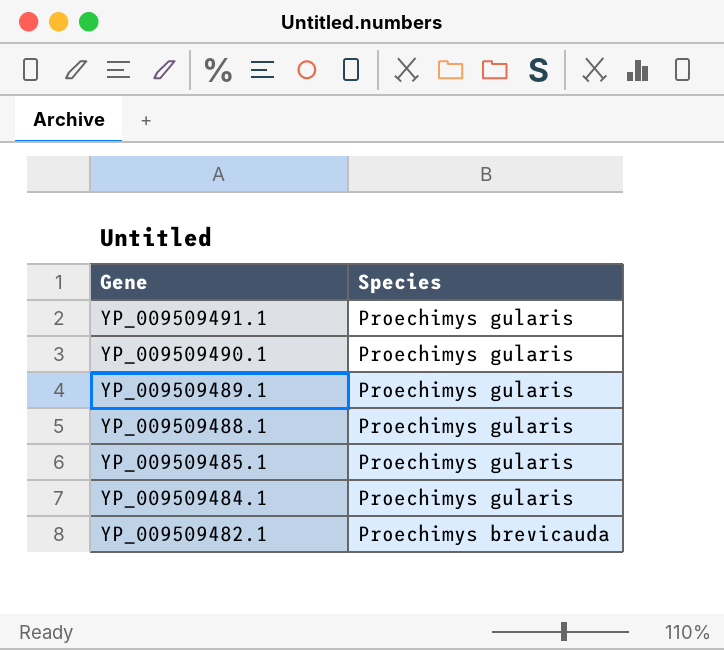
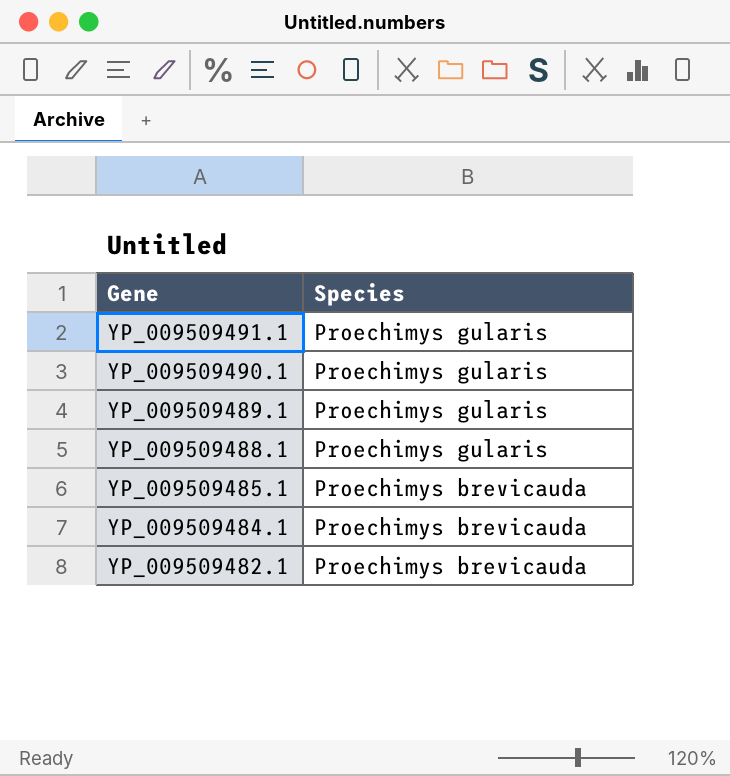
YP_009509485.1 | Species: Proechimys gularis -> Proechimys brevicauda
YP_009509484.1 | Species: Proechimys gularis -> Proechimys brevicauda

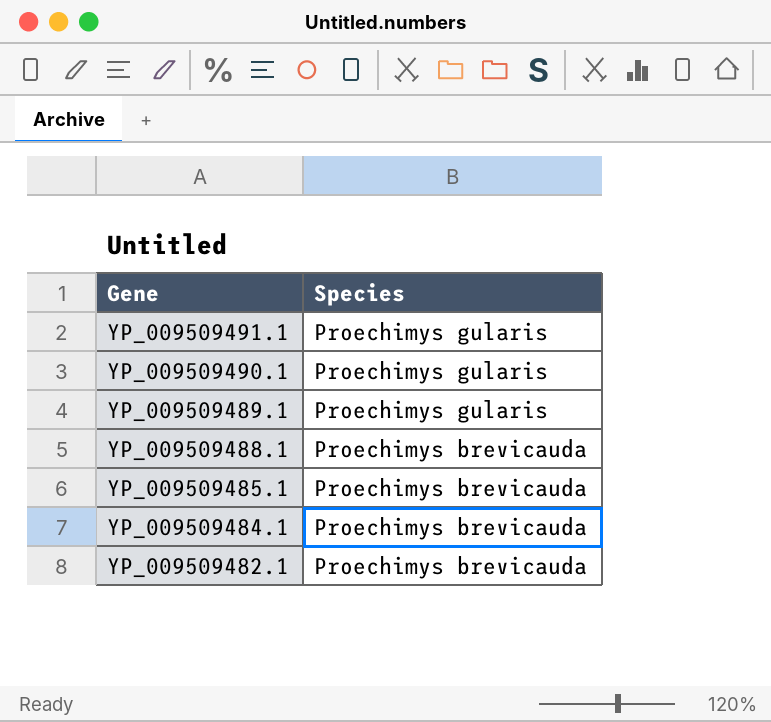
YP_009509488.1 | Species: Proechimys gularis -> Proechimys brevicauda

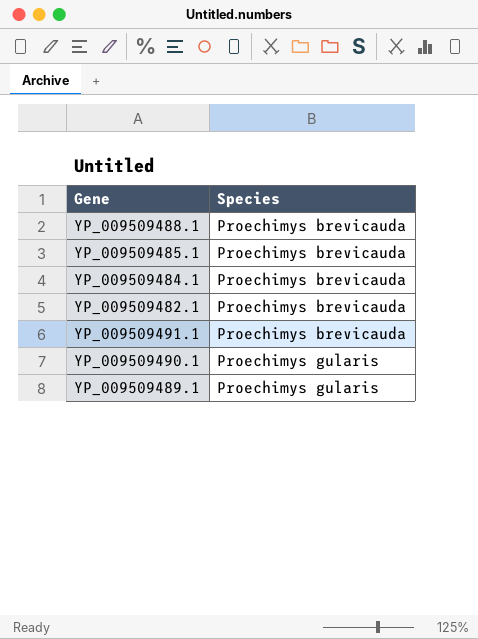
row order: Gene descending -> Species ascending
YP_009509491.1 | Species: Proechimys gularis -> Proechimys brevicauda

